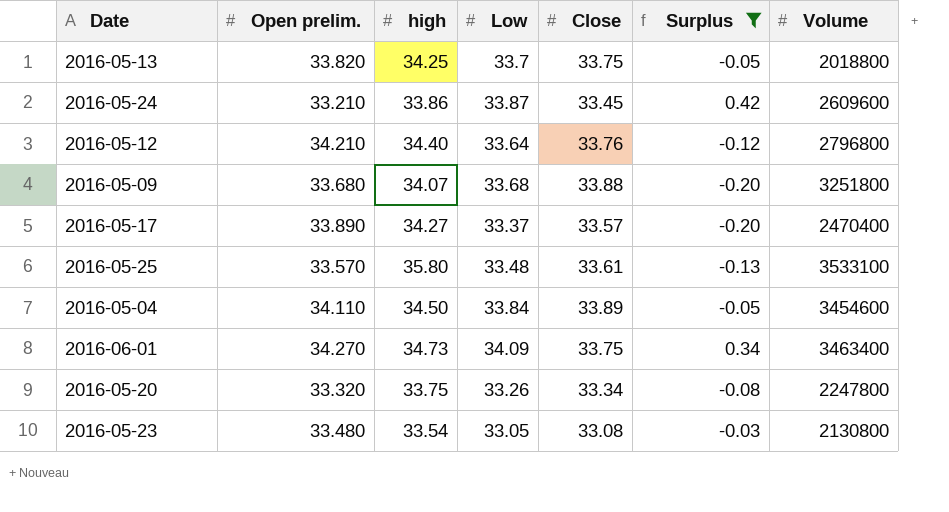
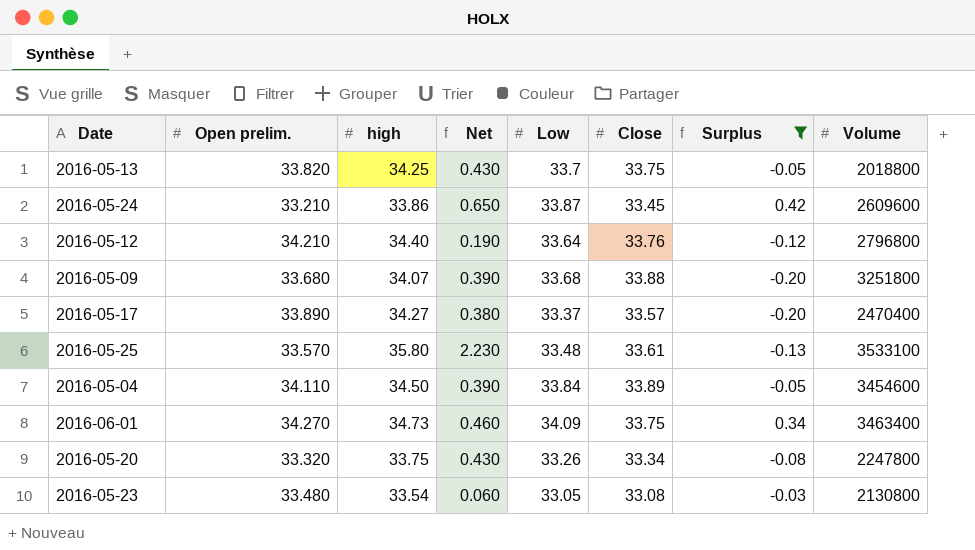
column Net | formula: none -> [high] - [Open prelim.]

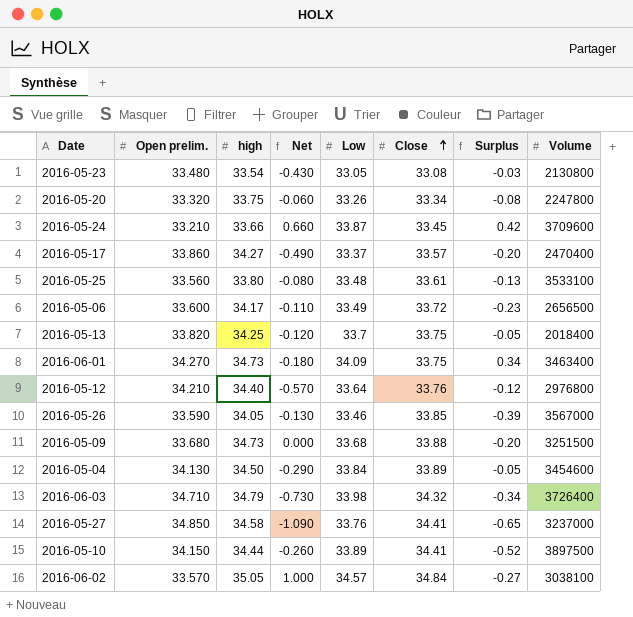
filter: Surplus >= -0.20 -> none
row order: none -> Close ascending
column Net | formula: [high] - [Open prelim.] -> [Low] - [Open prelim.]
2016-05-24 | high: 33.86 -> 33.66
2016-05-24 | Volume: 2609600 -> 3709600
2016-05-17 | Open prelim.: 33.890 -> 33.860
2016-05-25 | Open prelim.: 33.570 -> 33.560
2016-05-25 | high: 35.80 -> 33.80
2016-05-13 | Volume: 2018800 -> 2018400
2016-05-12 | Volume: 2796800 -> 2976800
2016-05-09 | high: 34.07 -> 34.73
2016-05-09 | Volume: 3251800 -> 3251500
2016-05-04 | Open prelim.: 34.110 -> 34.130

